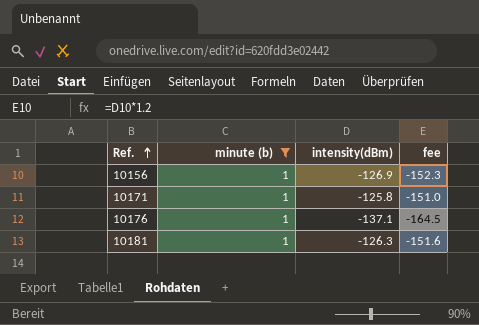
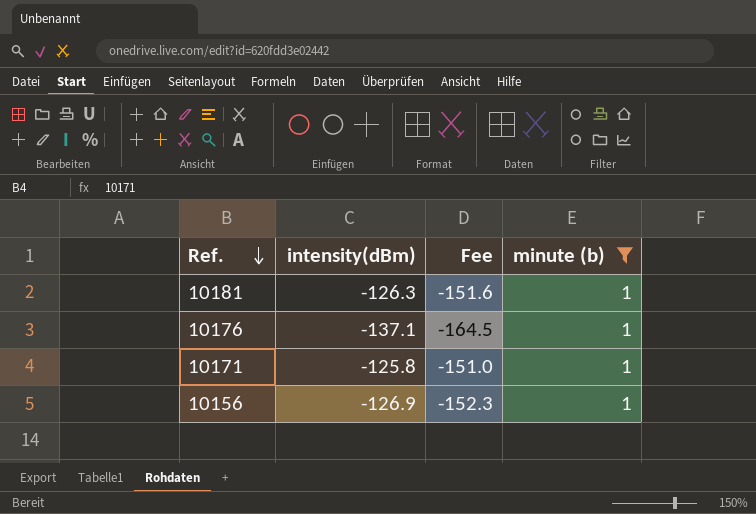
row order: Ref. ascending -> Ref. descending
column name: fee -> Fee
column minute (b) | position: 2 -> 4

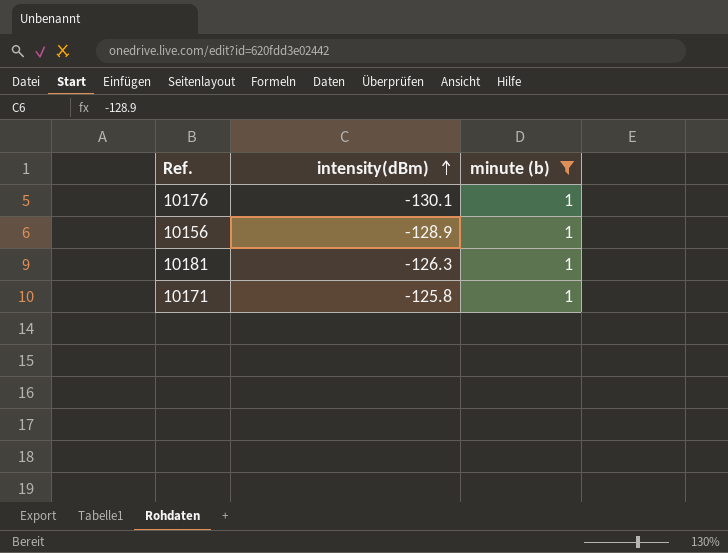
row order: Ref. descending -> intensity(dBm) ascending
column Fee | formula: [intensity(dBm)] * 1.2 -> none
10176 | intensity(dBm): -137.1 -> -130.1
10156 | intensity(dBm): -126.9 -> -128.9

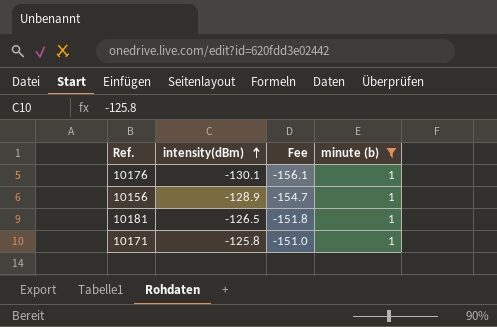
column Fee | formula: none -> [intensity(dBm)] * 1.2
10181 | intensity(dBm): -126.3 -> -126.5

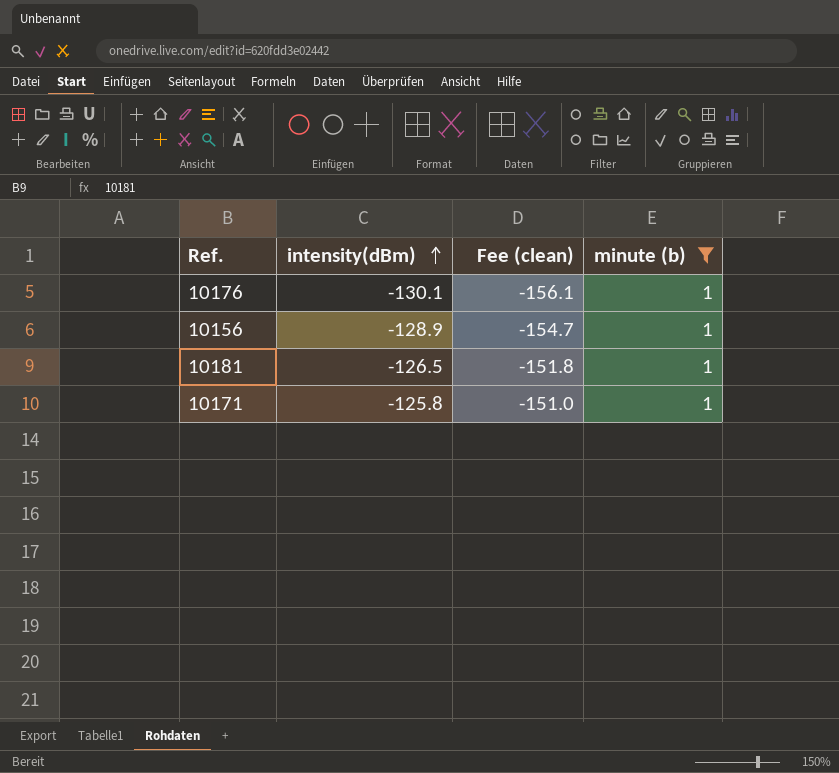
column name: Fee -> Fee (clean)

